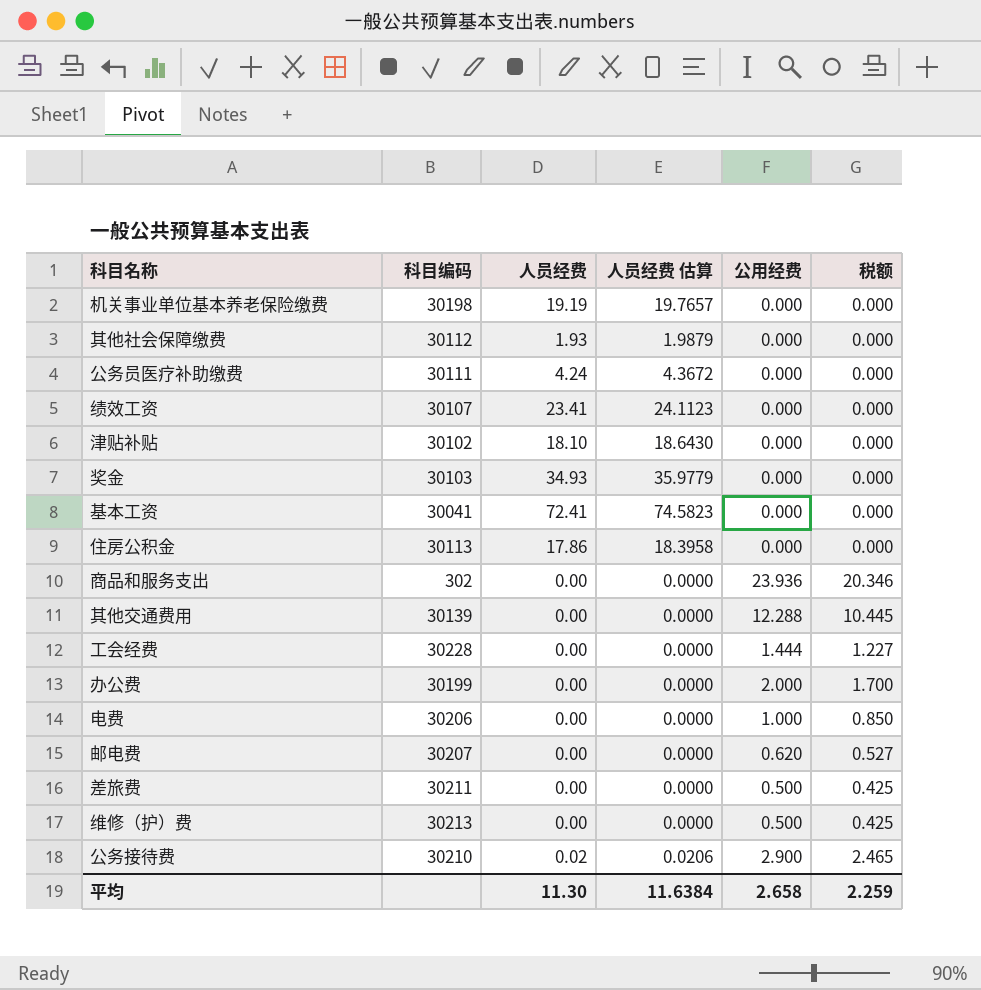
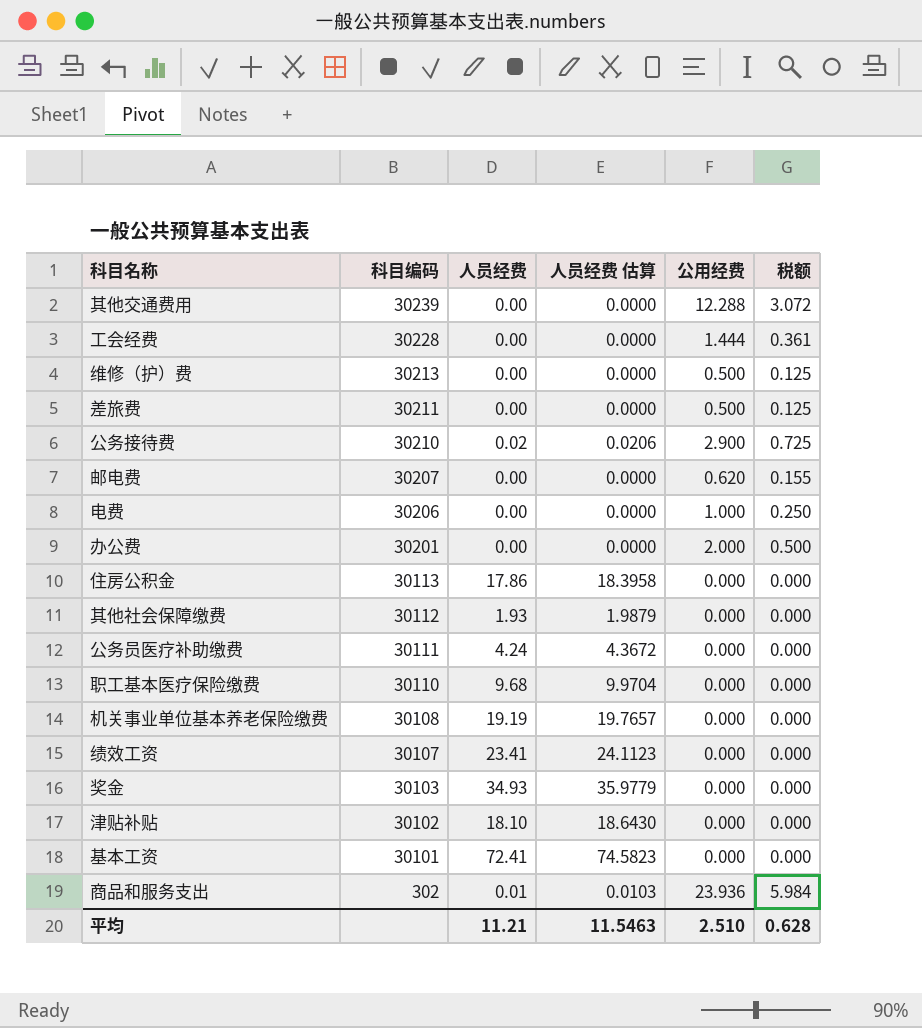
row order: none -> 科目编码 descending
column 税额 | formula: [公用经费] * 0.85 -> [公用经费] * 0.25
其他交通费用 | 科目编码: 30139 -> 30239
办公费 | 科目编码: 30199 -> 30201
row 职工基本医疗保险缴费: none -> 30110 | 9.68 | 9.9704 | 0.000 | 0.000
机关事业单位基本养老保险缴费 | 科目编码: 30198 -> 30108
基本工资 | 科目编码: 30041 -> 30101
商品和服务支出 | 人员经费: 0.00 -> 0.01
商品和服务支出 | 人员经费 估算: 0.0000 -> 0.0103
平均 | 人员经费: 11.30 -> 11.21
平均 | 人员经费 估算: 11.6384 -> 11.5463
平均 | 公用经费: 2.658 -> 2.510
平均 | 税额: 2.259 -> 0.628

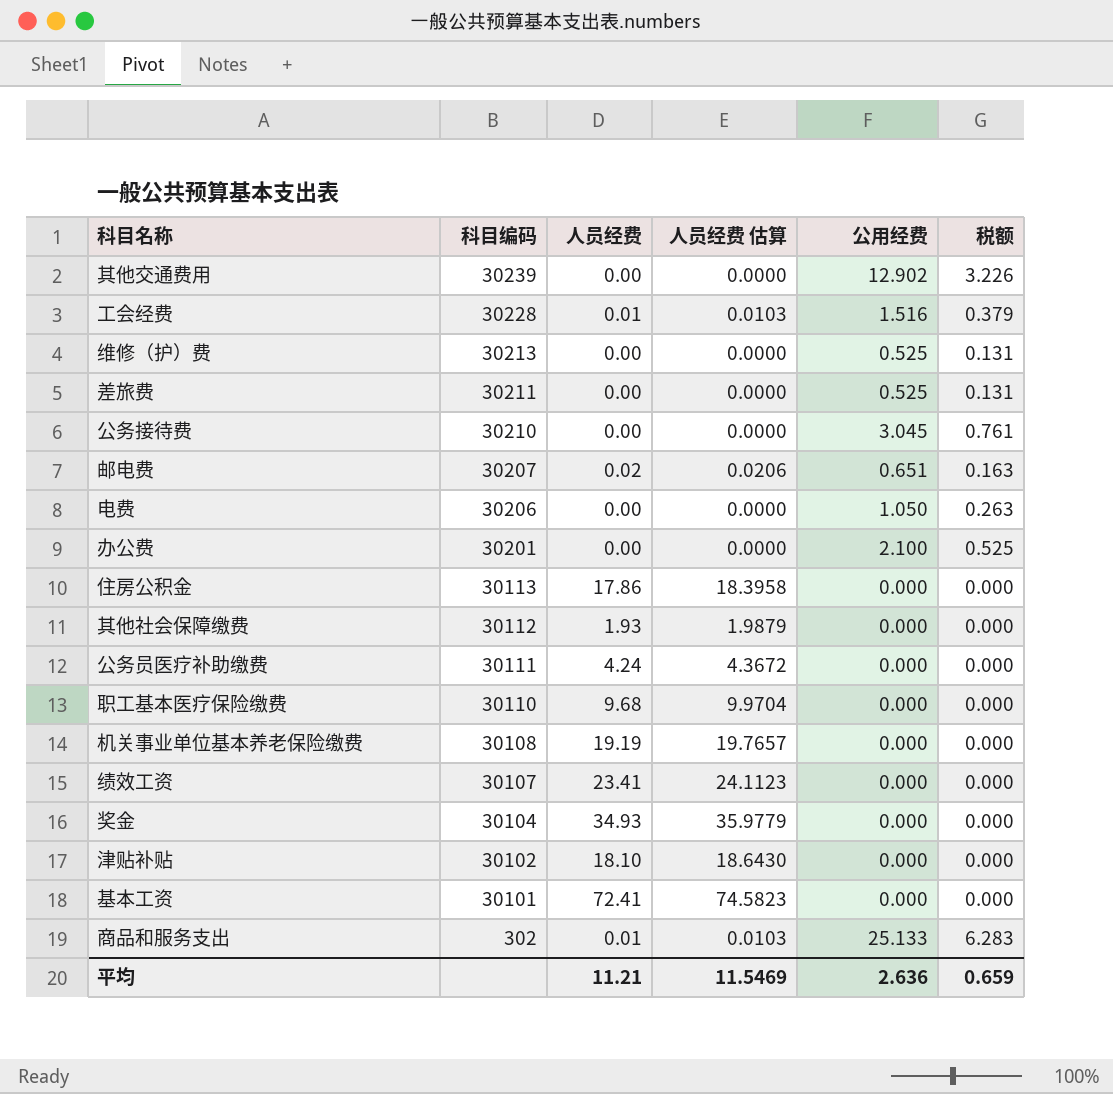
其他交通费用 | 公用经费: 12.288 -> 12.902
其他交通费用 | 税额: 3.072 -> 3.226
工会经费 | 人员经费: 0.00 -> 0.01
工会经费 | 人员经费 估算: 0.0000 -> 0.0103
工会经费 | 公用经费: 1.444 -> 1.516
工会经费 | 税额: 0.361 -> 0.379
维修（护）费 | 公用经费: 0.500 -> 0.525
维修（护）费 | 税额: 0.125 -> 0.131
差旅费 | 公用经费: 0.500 -> 0.525
差旅费 | 税额: 0.125 -> 0.131
公务接待费 | 人员经费: 0.02 -> 0.00
公务接待费 | 人员经费 估算: 0.0206 -> 0.0000
公务接待费 | 公用经费: 2.900 -> 3.045
公务接待费 | 税额: 0.725 -> 0.761
邮电费 | 人员经费: 0.00 -> 0.02
邮电费 | 人员经费 估算: 0.0000 -> 0.0206
邮电费 | 公用经费: 0.620 -> 0.651
邮电费 | 税额: 0.155 -> 0.163
电费 | 公用经费: 1.000 -> 1.050
电费 | 税额: 0.250 -> 0.263
办公费 | 公用经费: 2.000 -> 2.100
办公费 | 税额: 0.500 -> 0.525
奖金 | 科目编码: 30103 -> 30104
商品和服务支出 | 公用经费: 23.936 -> 25.133
商品和服务支出 | 税额: 5.984 -> 6.283
平均 | 人员经费 估算: 11.5463 -> 11.5469
平均 | 公用经费: 2.510 -> 2.636
平均 | 税额: 0.628 -> 0.659

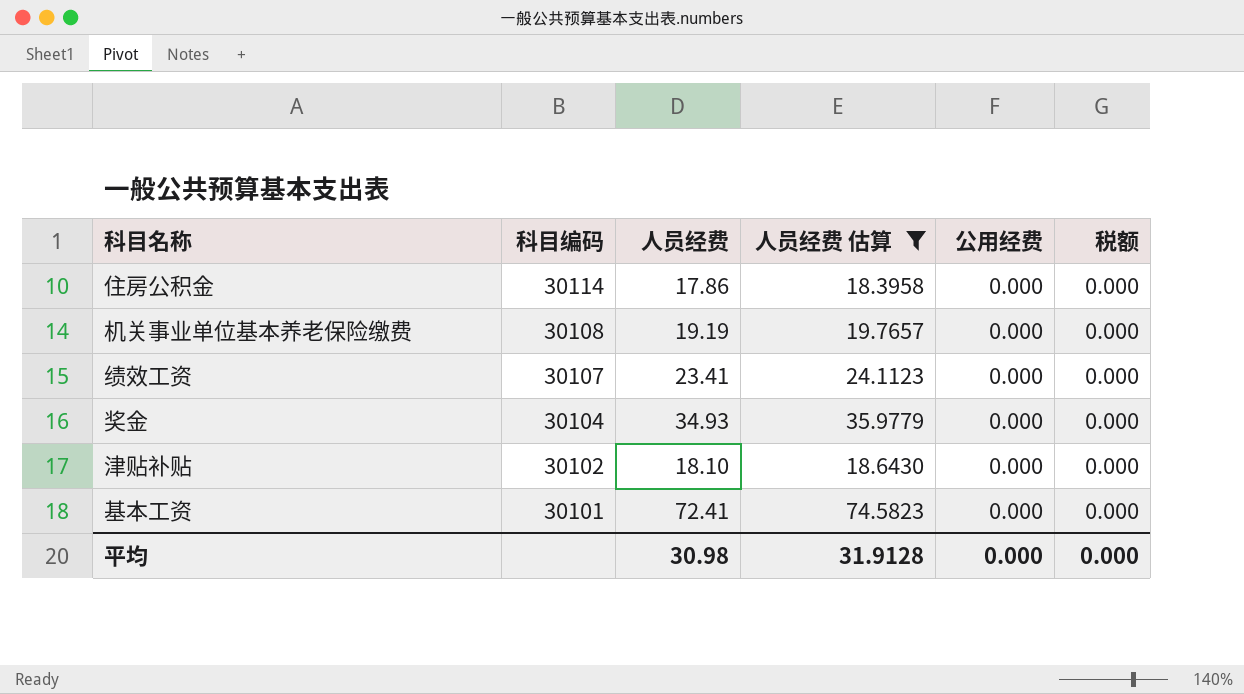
filter: none -> 人员经费 估算 >= 18.3958
住房公积金 | 科目编码: 30113 -> 30114
平均 | 人员经费: 11.21 -> 30.98
平均 | 人员经费 估算: 11.5469 -> 31.9128
平均 | 公用经费: 2.636 -> 0.000
平均 | 税额: 0.659 -> 0.000

